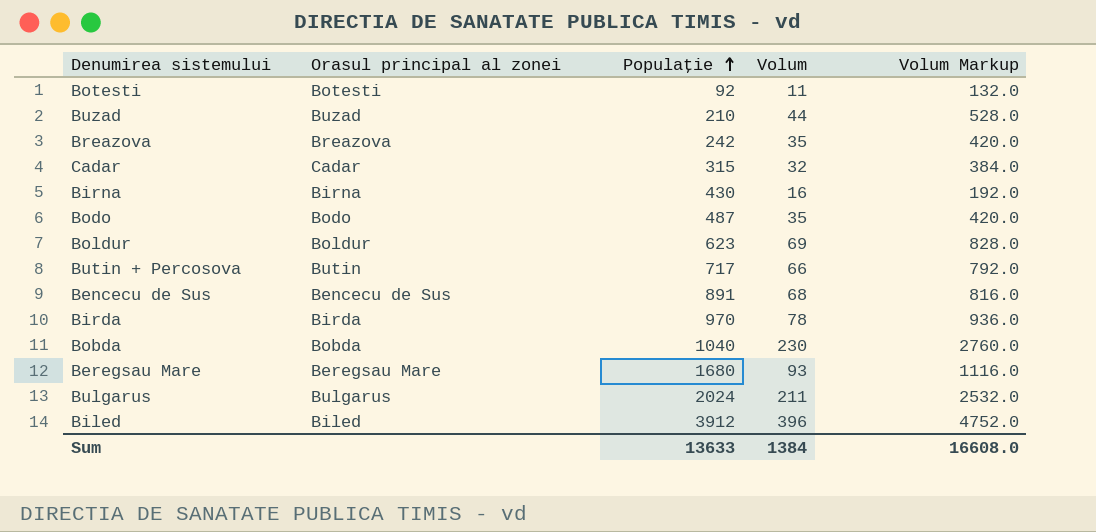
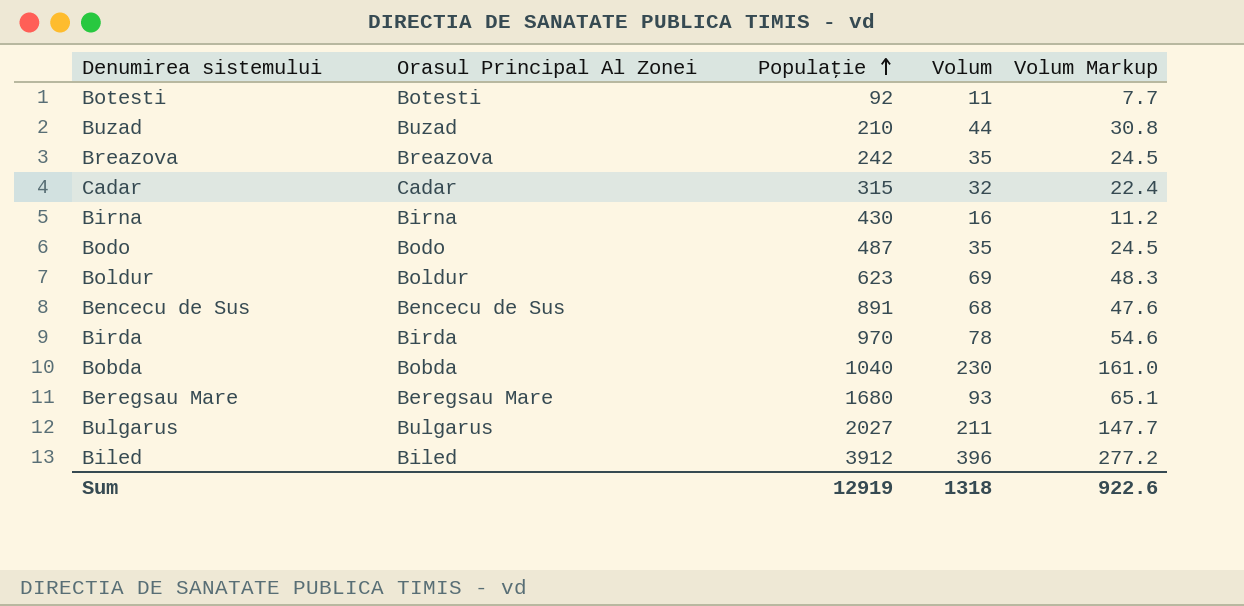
column name: Orasul principal al zonei -> Orasul Principal Al Zonei
column Volum Markup | formula: [Volum] * 12 -> [Volum] * 0.7
row Butin + Percosova: Butin | 717 | 66 | 792.0 -> none
Bulgarus | Populaţie: 2024 -> 2027
Sum | Populaţie: 13633 -> 12919
Sum | Volum: 1384 -> 1318
Sum | Volum Markup: 16608.0 -> 922.6

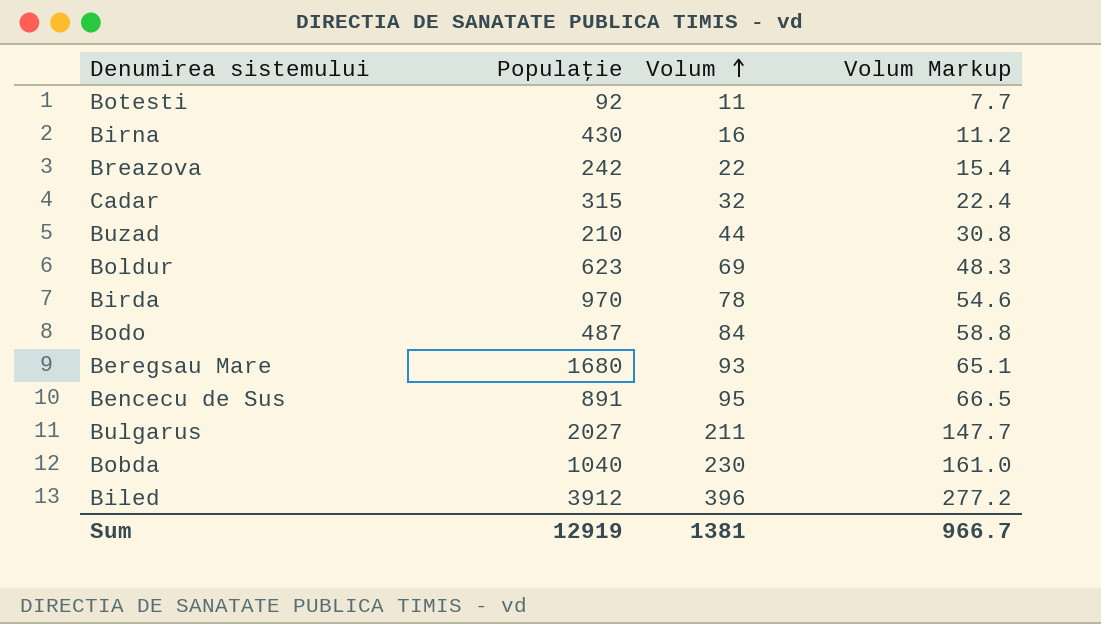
row order: Populaţie ascending -> Volum ascending
column Orasul Principal Al Zonei | position: 2 -> none
Breazova | Volum: 35 -> 22
Breazova | Volum Markup: 24.5 -> 15.4
Bodo | Volum: 35 -> 84
Bodo | Volum Markup: 24.5 -> 58.8
Bencecu de Sus | Volum: 68 -> 95
Bencecu de Sus | Volum Markup: 47.6 -> 66.5
Sum | Volum: 1318 -> 1381
Sum | Volum Markup: 922.6 -> 966.7

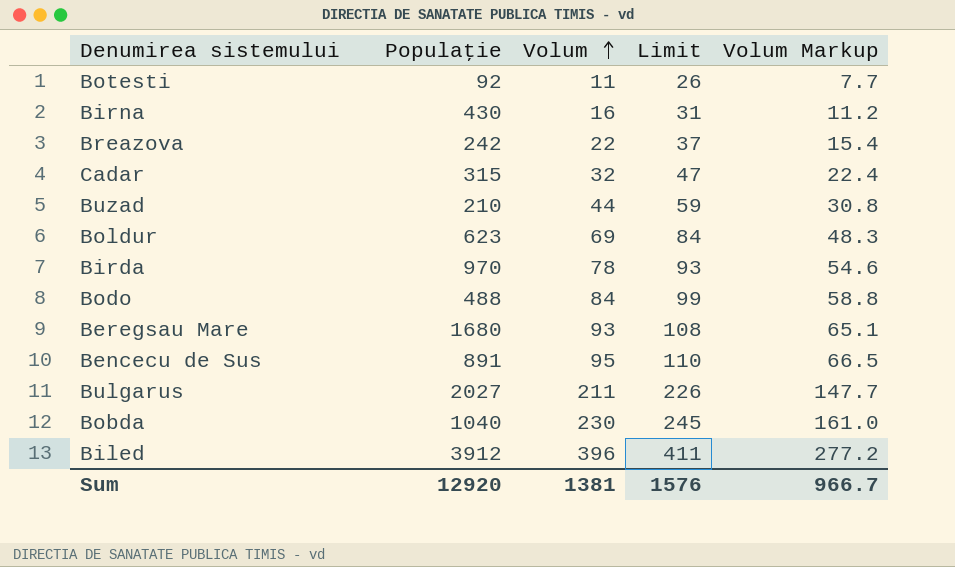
column Limit | formula: none -> [Volum] + 15
Bodo | Populaţie: 487 -> 488
Sum | Populaţie: 12919 -> 12920

